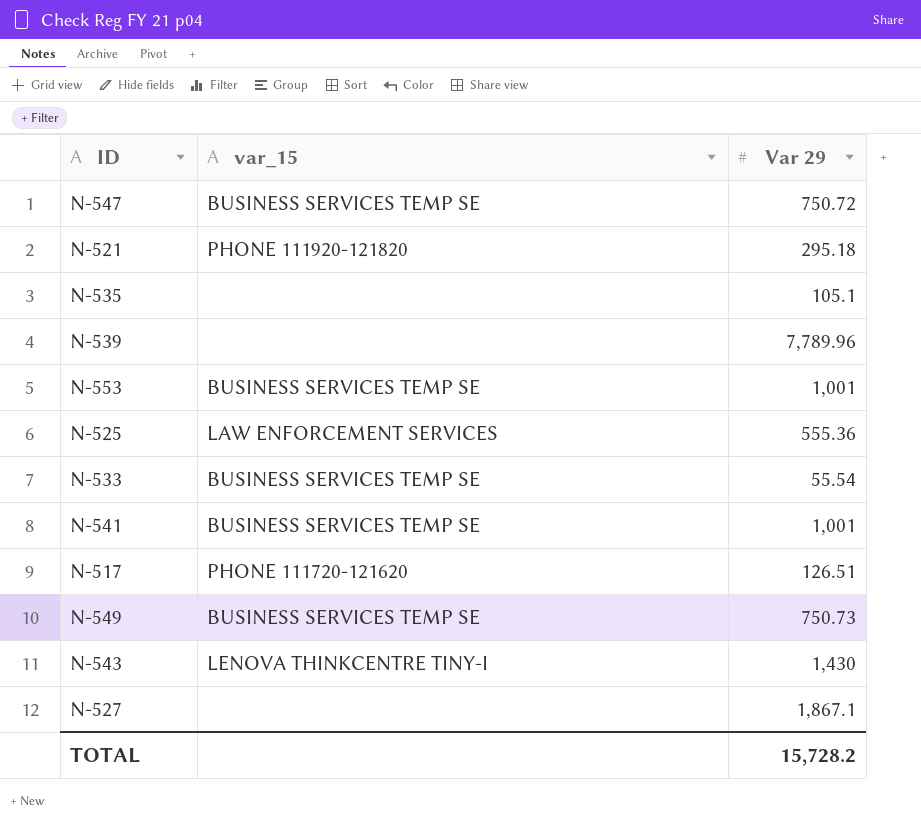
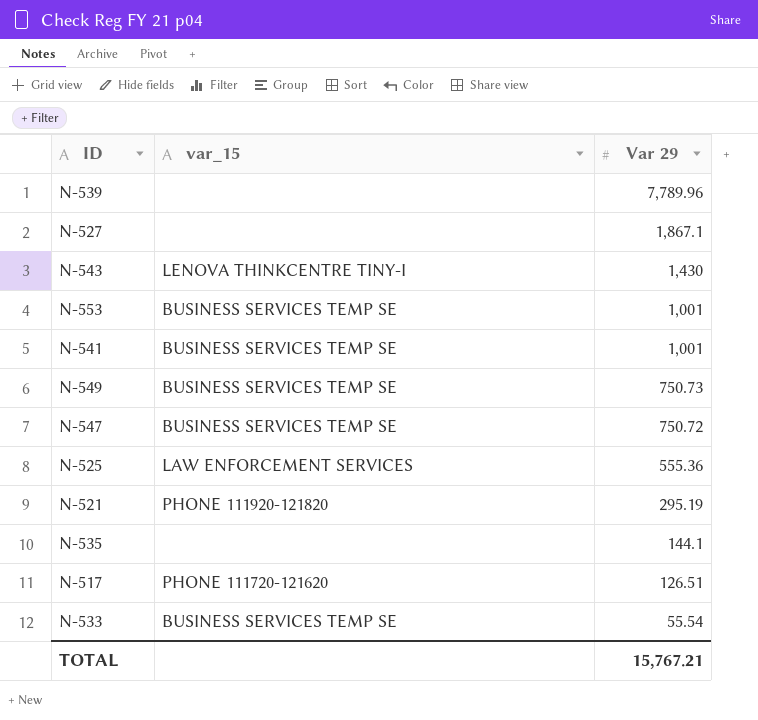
row order: none -> Var 29 descending
N-521 | Var 29: 295.18 -> 295.19
N-535 | Var 29: 105.1 -> 144.1
TOTAL | Var 29: 15,728.2 -> 15,767.21

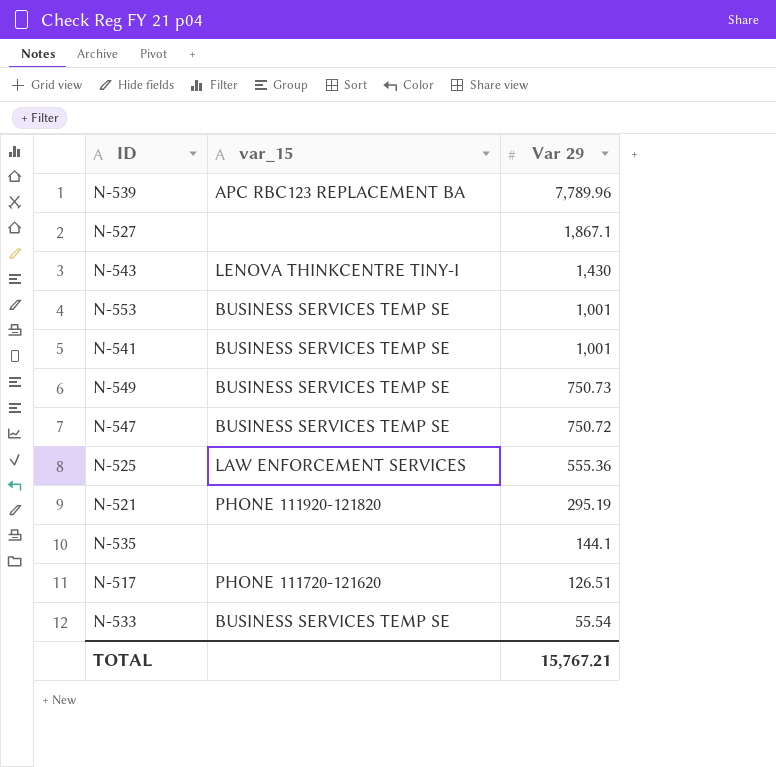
N-539 | var_15: none -> APC RBC123 REPLACEMENT BA

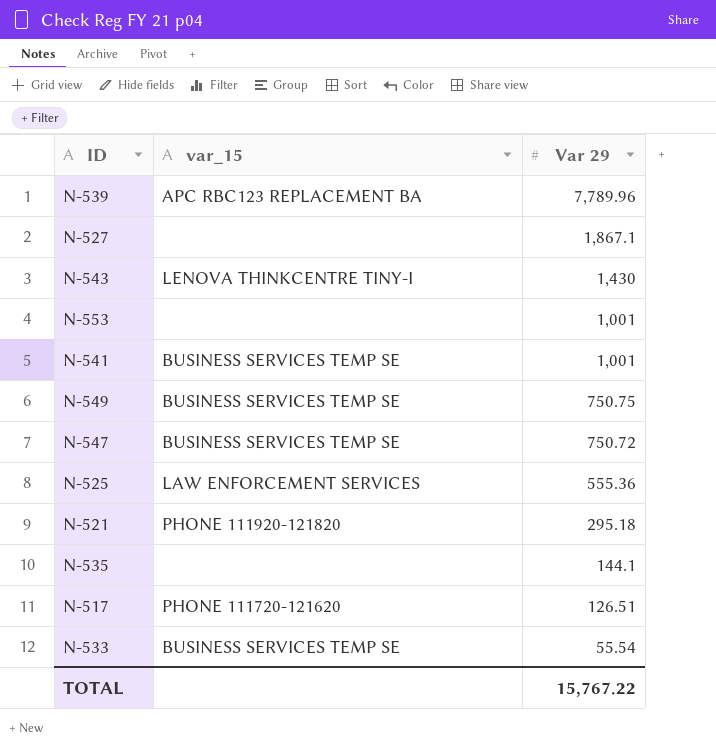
N-553 | var_15: BUSINESS SERVICES TEMP SE -> none
N-549 | Var 29: 750.73 -> 750.75
N-521 | Var 29: 295.19 -> 295.18
TOTAL | Var 29: 15,767.21 -> 15,767.22

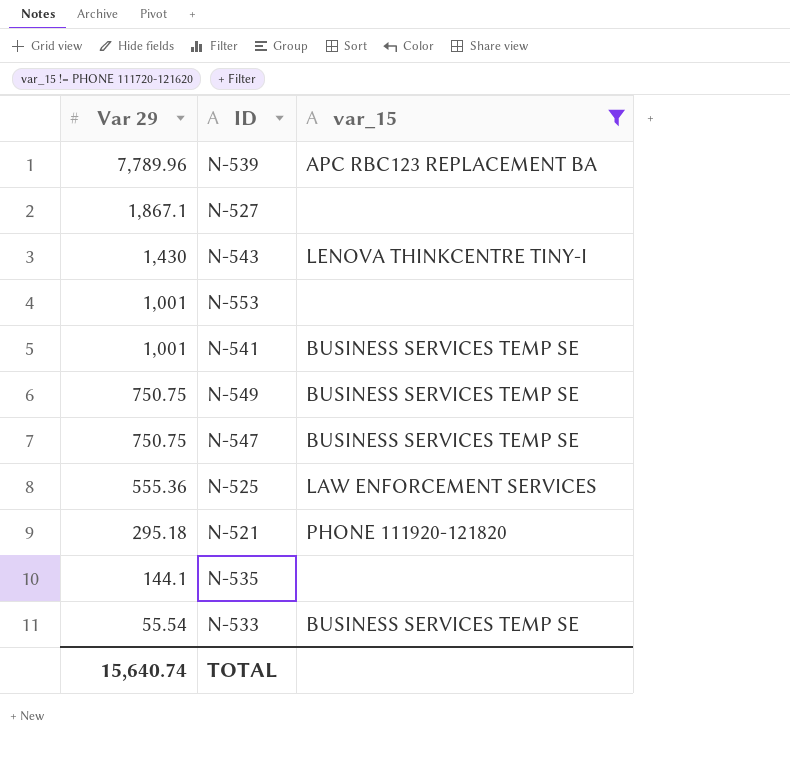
filter: none -> var_15 != PHONE 111720-121620
column Var 29 | position: 3 -> 1
N-547 | Var 29: 750.72 -> 750.75
TOTAL | Var 29: 15,767.22 -> 15,640.74

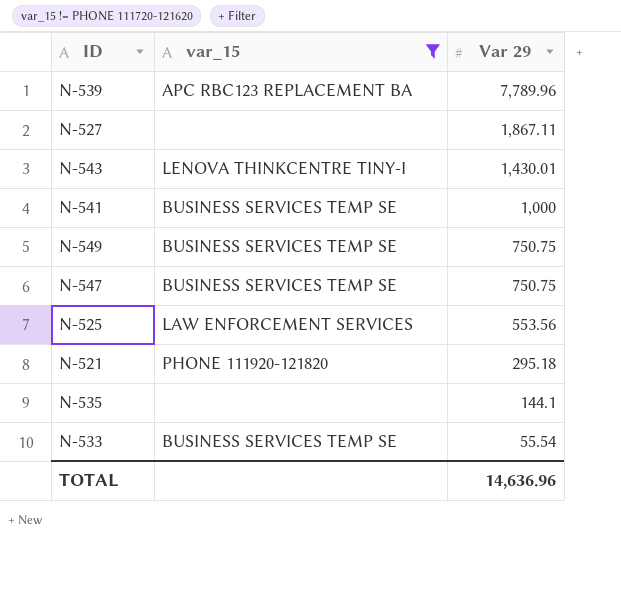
column Var 29 | position: 1 -> 3
row N-553: 1,001 | none -> none
N-527 | Var 29: 1,867.1 -> 1,867.11
N-543 | Var 29: 1,430 -> 1,430.01
N-541 | Var 29: 1,001 -> 1,000
N-525 | Var 29: 555.36 -> 553.56
TOTAL | Var 29: 15,640.74 -> 14,636.96

